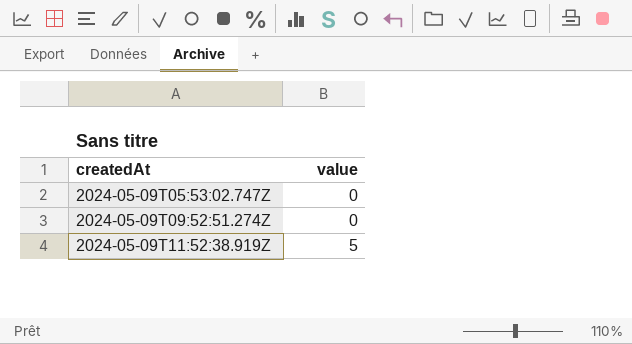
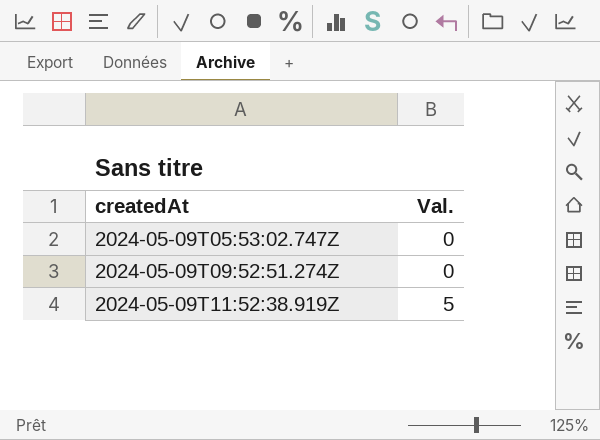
column name: value -> Val.

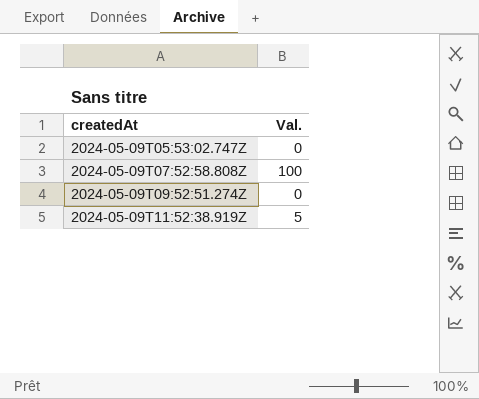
row 2024-05-09T07:52:58.808Z: none -> 100

